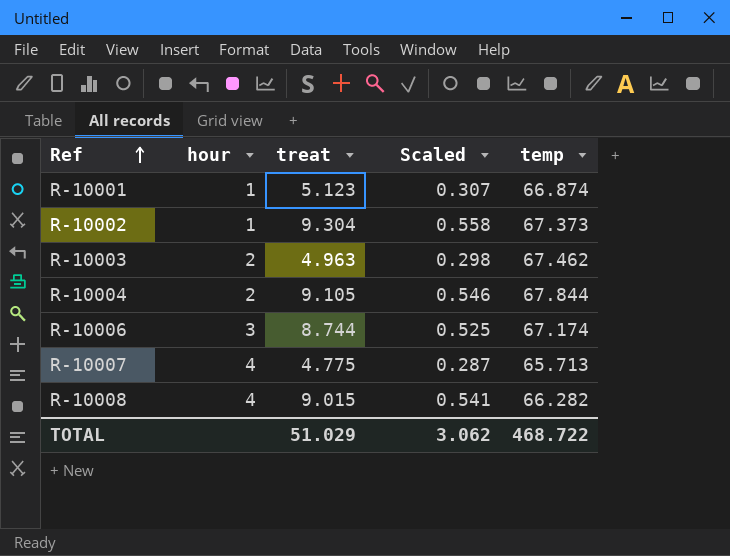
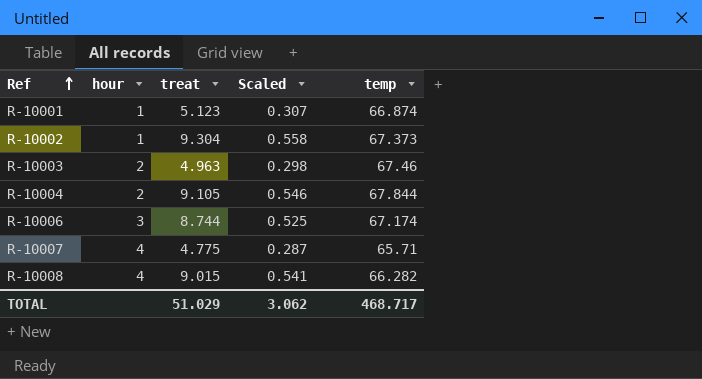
R-10003 | temp: 67.462 -> 67.46
R-10007 | temp: 65.713 -> 65.71
TOTAL | temp: 468.722 -> 468.717

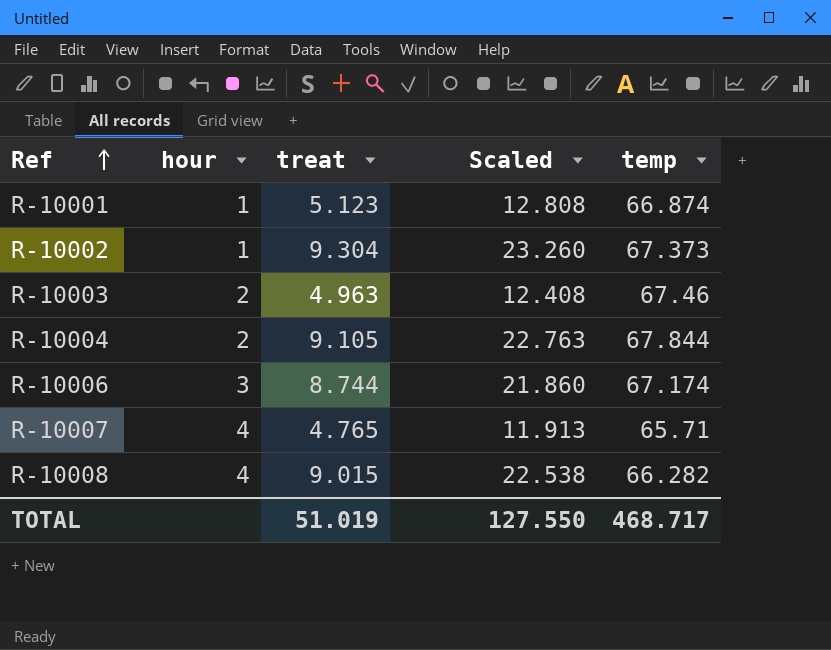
column Scaled | formula: [treat] * 0.06 -> [treat] * 2.5
R-10007 | treat: 4.775 -> 4.765
TOTAL | treat: 51.029 -> 51.019
TOTAL | Scaled: 3.062 -> 127.550

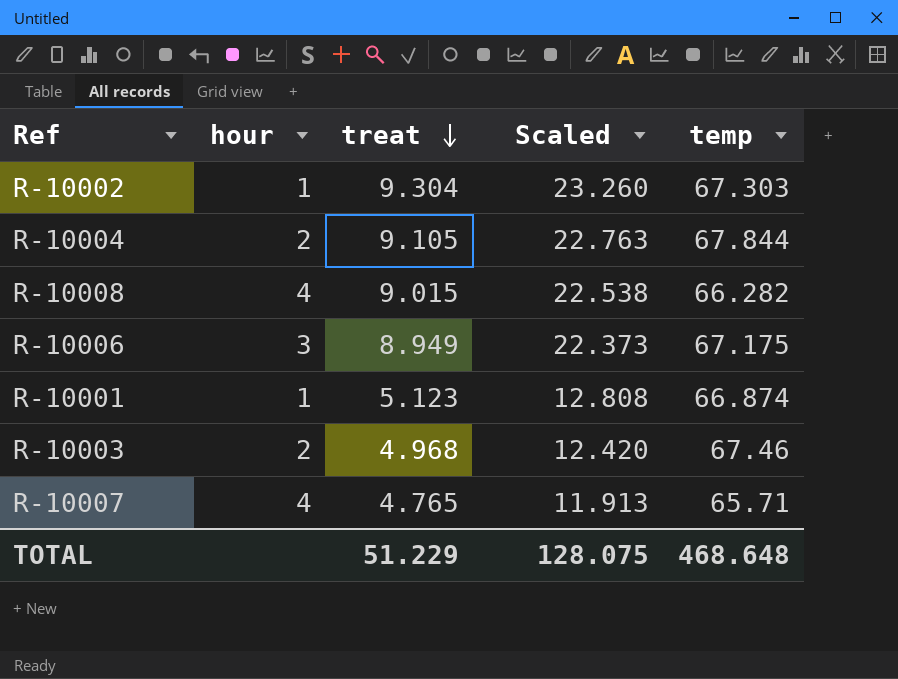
row order: Ref ascending -> treat descending
R-10002 | temp: 67.373 -> 67.303
R-10006 | treat: 8.744 -> 8.949
R-10006 | Scaled: 21.860 -> 22.373
R-10006 | temp: 67.174 -> 67.175
R-10003 | treat: 4.963 -> 4.968
R-10003 | Scaled: 12.408 -> 12.420
TOTAL | treat: 51.019 -> 51.229
TOTAL | Scaled: 127.550 -> 128.075
TOTAL | temp: 468.717 -> 468.648

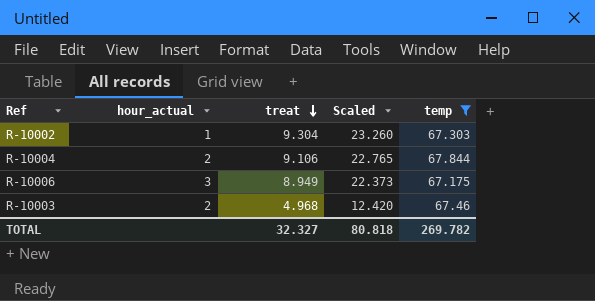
filter: none -> temp >= 67.175
column name: hour -> hour_actual
R-10004 | treat: 9.105 -> 9.106
R-10004 | Scaled: 22.763 -> 22.765
TOTAL | treat: 51.229 -> 32.327
TOTAL | Scaled: 128.075 -> 80.818
TOTAL | temp: 468.648 -> 269.782

